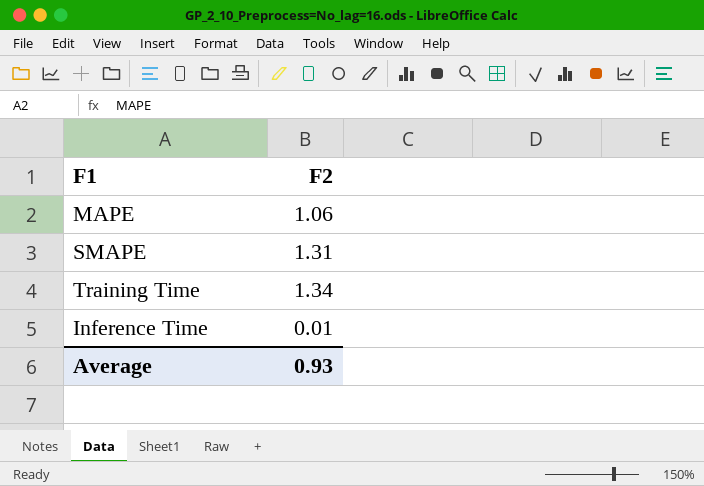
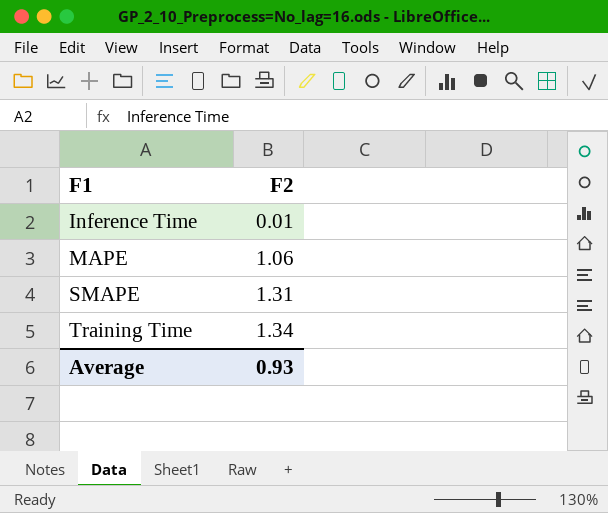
row order: none -> F1 ascending

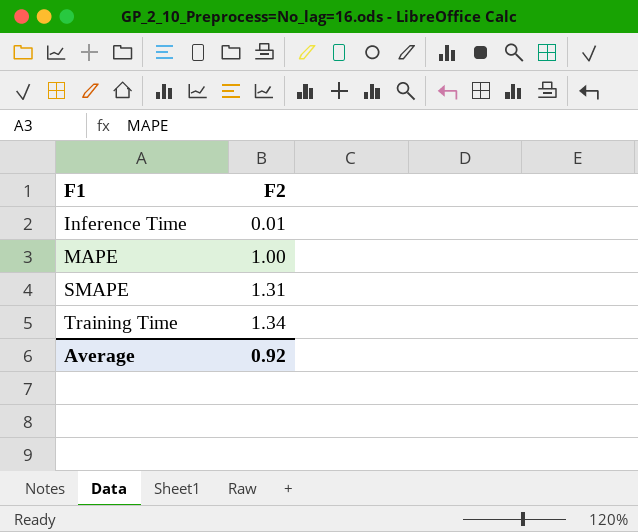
MAPE | F2: 1.06 -> 1.00
Average | F2: 0.93 -> 0.92

